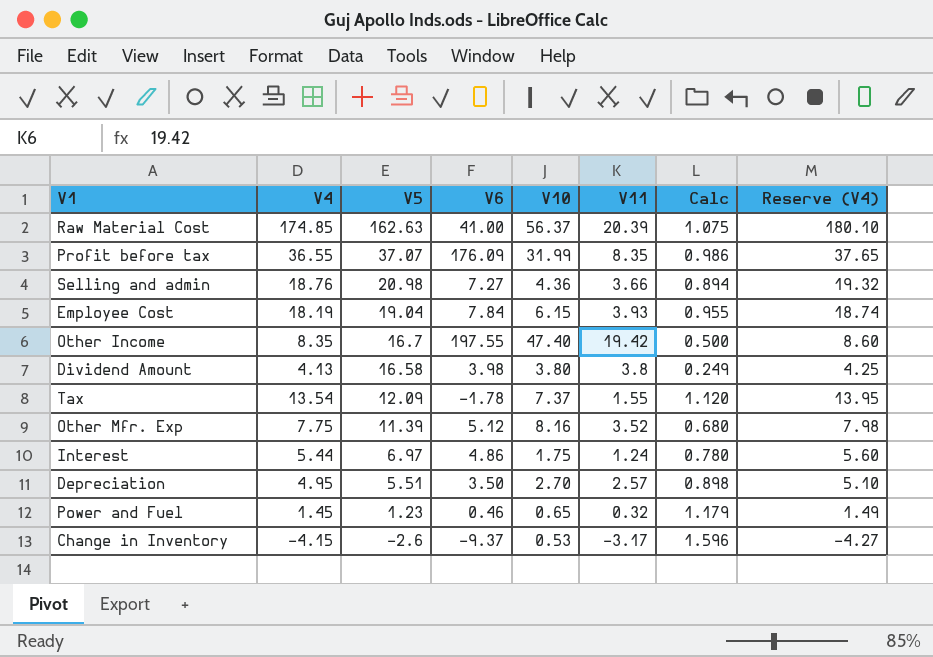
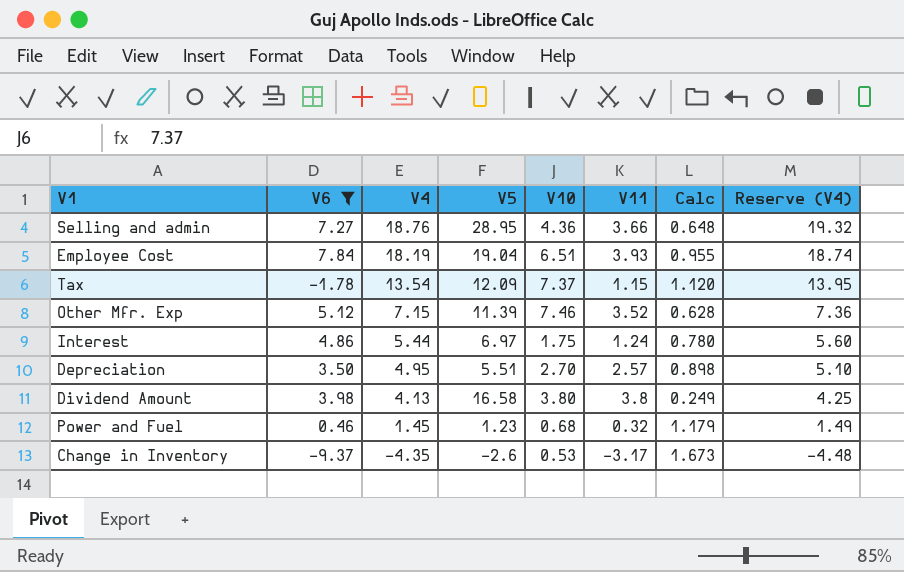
filter: none -> V6 <= 7.84
row order: V5 descending -> V4 descending
column V6 | position: 4 -> 2
Selling and admin | V5: 20.98 -> 28.95
Selling and admin | Calc: 0.894 -> 0.648
Employee Cost | V10: 6.15 -> 6.51
Tax | V11: 1.55 -> 1.15
Other Mfr. Exp | V4: 7.75 -> 7.15
Other Mfr. Exp | V10: 8.16 -> 7.46
Other Mfr. Exp | Calc: 0.680 -> 0.628
Other Mfr. Exp | Reserve (V4): 7.98 -> 7.36
Power and Fuel | V10: 0.65 -> 0.68
Change in Inventory | V4: -4.15 -> -4.35
Change in Inventory | Calc: 1.596 -> 1.673
Change in Inventory | Reserve (V4): -4.27 -> -4.48

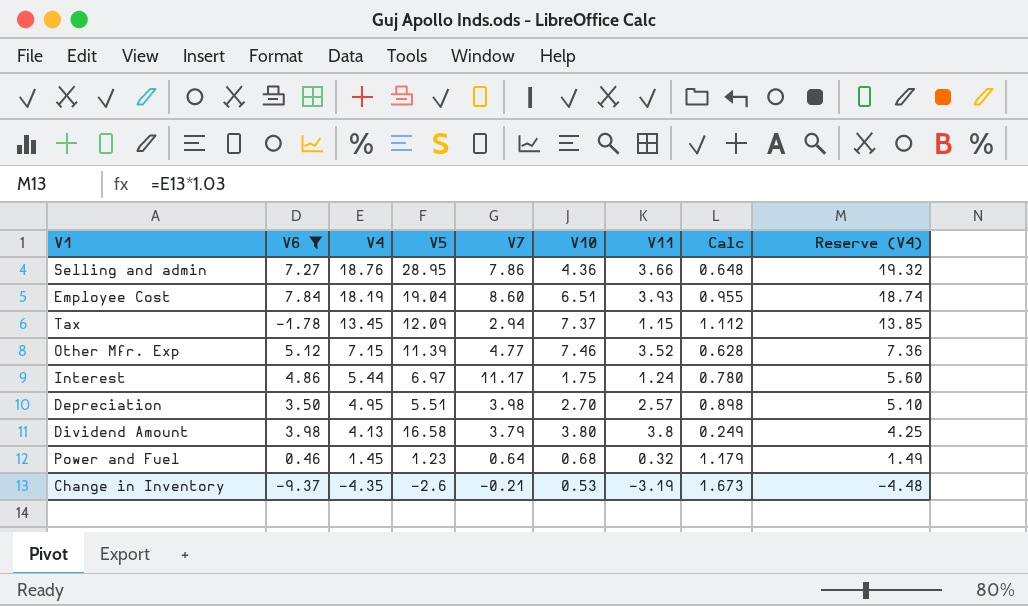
column V7 | position: none -> 5
Tax | V4: 13.54 -> 13.45
Tax | Calc: 1.120 -> 1.112
Tax | Reserve (V4): 13.95 -> 13.85
Change in Inventory | V11: -3.17 -> -3.19

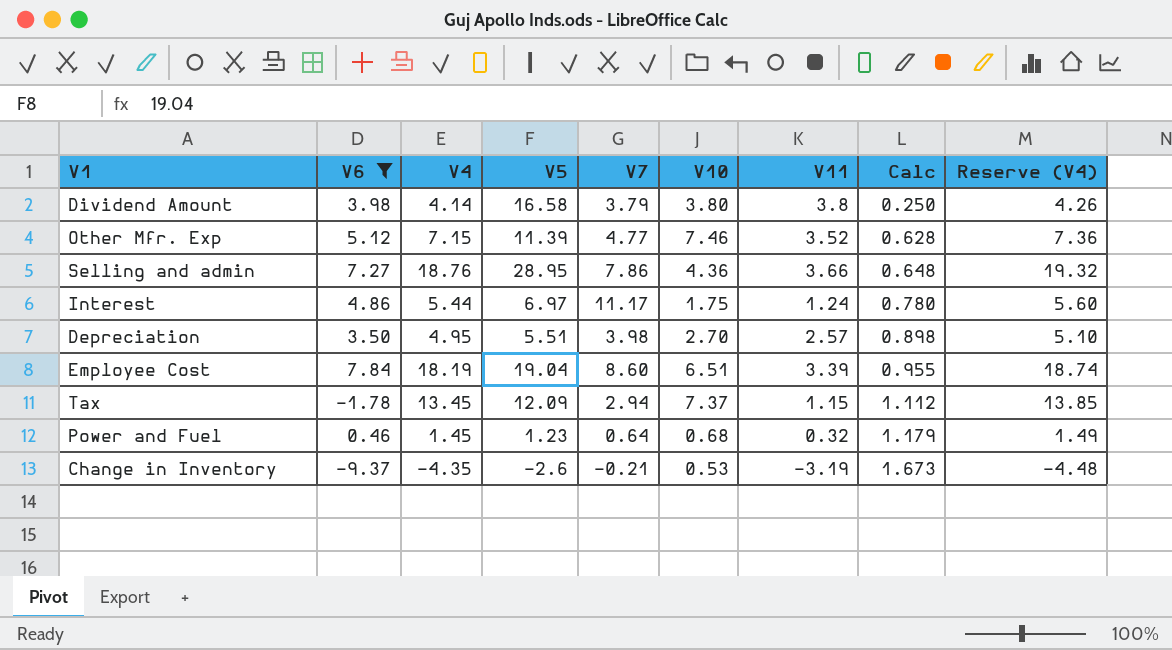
row order: V4 descending -> Calc ascending
Dividend Amount | V4: 4.13 -> 4.14
Dividend Amount | Calc: 0.249 -> 0.250
Dividend Amount | Reserve (V4): 4.25 -> 4.26
Employee Cost | V11: 3.93 -> 3.39

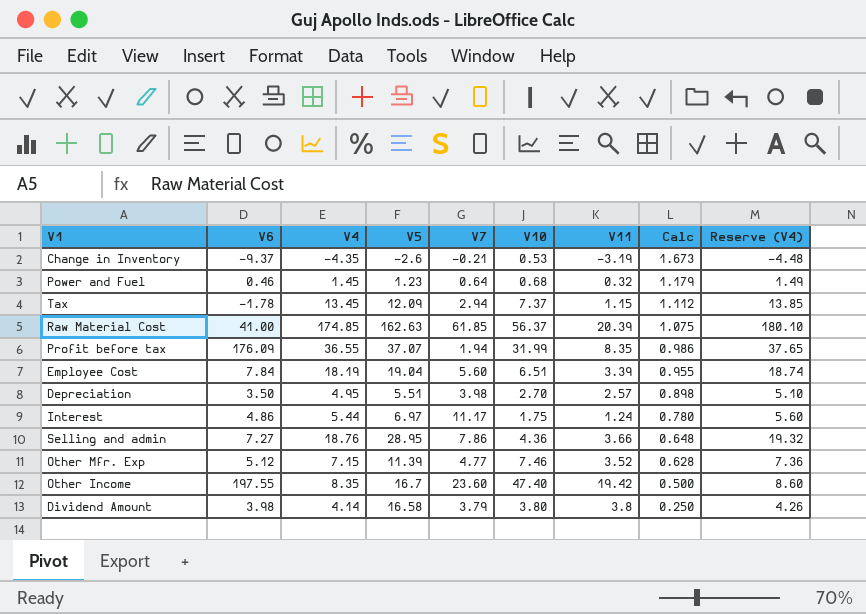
filter: V6 <= 7.84 -> none
row order: Calc ascending -> Calc descending
Employee Cost | V7: 8.60 -> 5.60

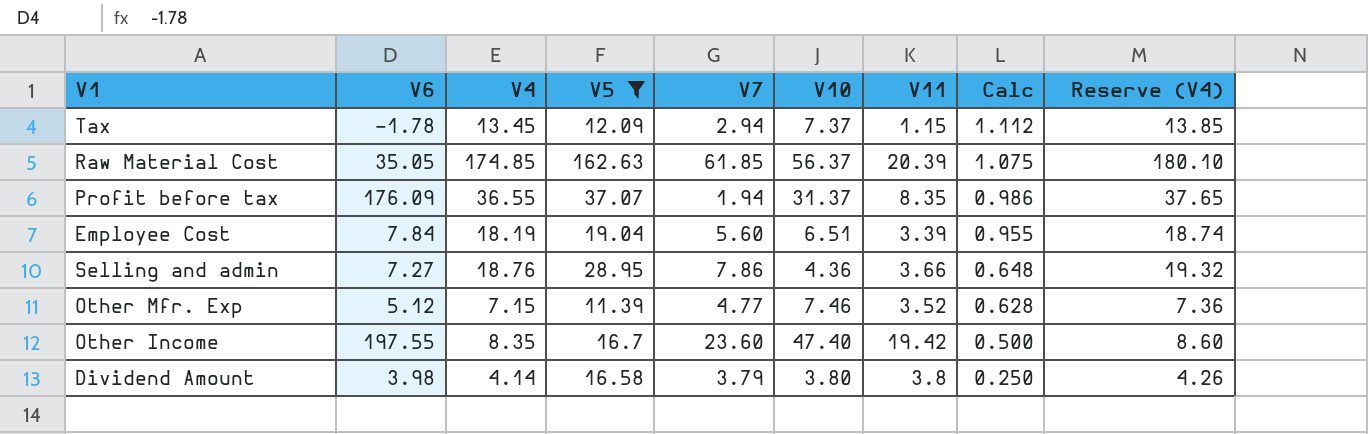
filter: none -> V5 >= 11.39
Raw Material Cost | V6: 41.00 -> 35.05
Profit before tax | V10: 31.99 -> 31.37

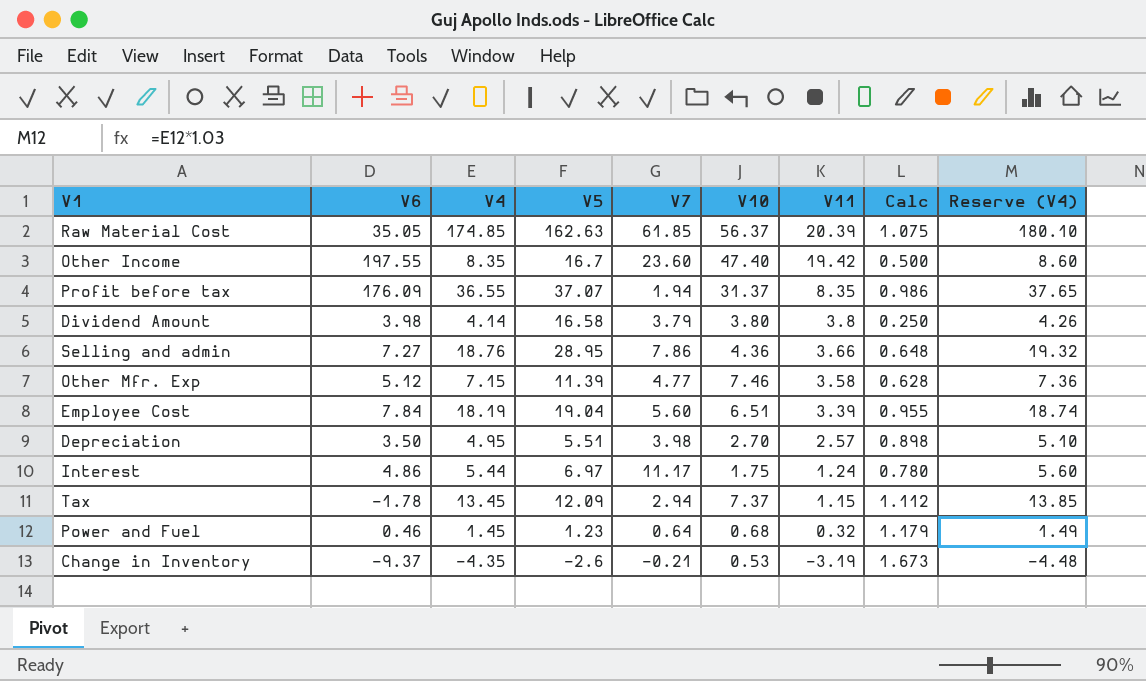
filter: V5 >= 11.39 -> none
row order: Calc descending -> V11 descending
Other Mfr. Exp | V11: 3.52 -> 3.58

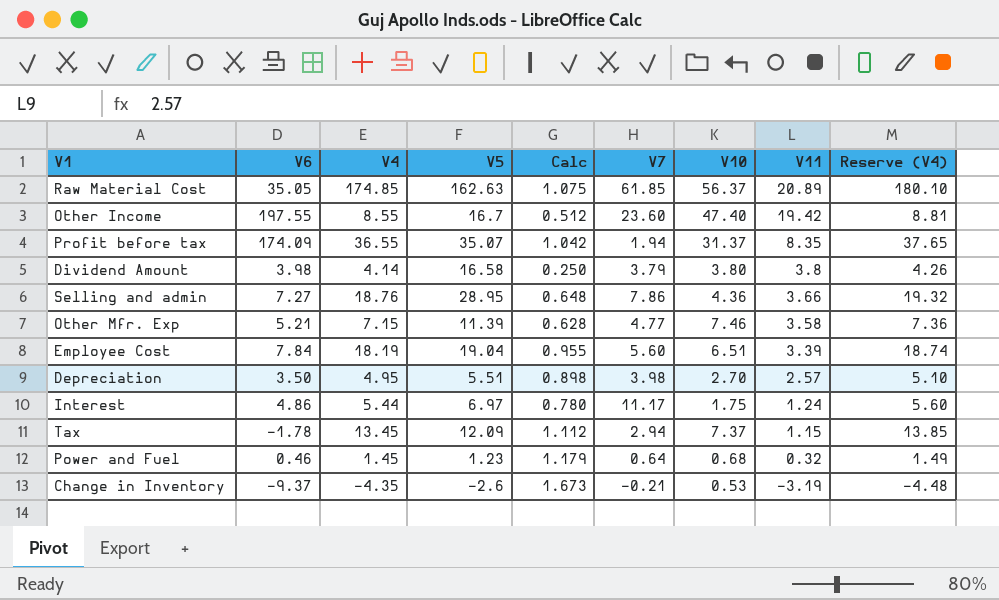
column Calc | position: 8 -> 5
Raw Material Cost | V11: 20.39 -> 20.89
Other Income | V4: 8.35 -> 8.55
Other Income | Calc: 0.500 -> 0.512
Other Income | Reserve (V4): 8.60 -> 8.81
Profit before tax | V6: 176.09 -> 174.09
Profit before tax | V5: 37.07 -> 35.07
Profit before tax | Calc: 0.986 -> 1.042
Other Mfr. Exp | V6: 5.12 -> 5.21

